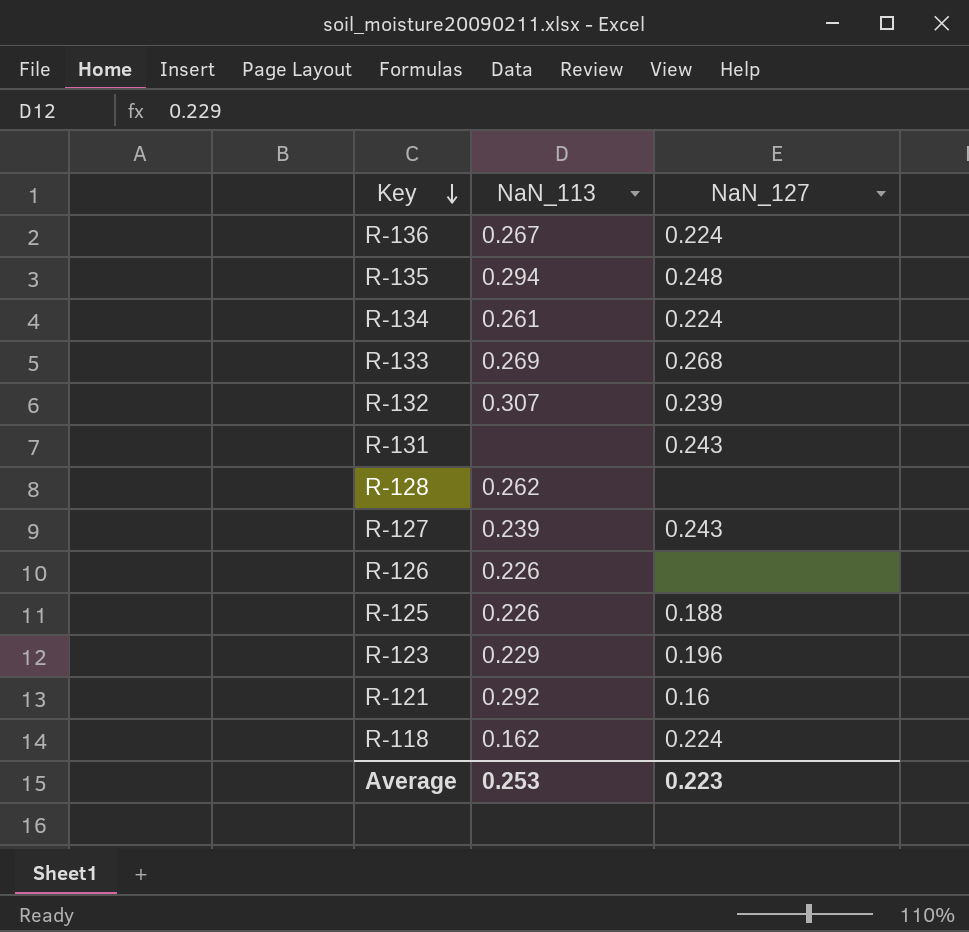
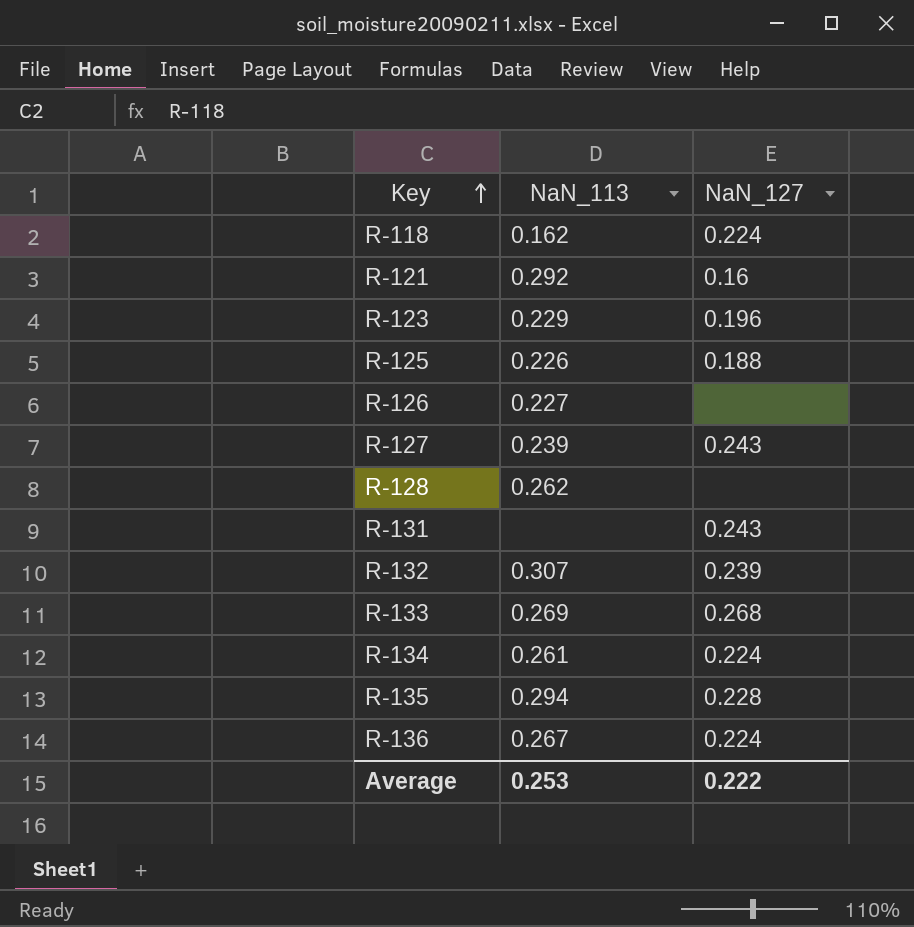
row order: Key descending -> Key ascending
R-126 | NaN_113: 0.226 -> 0.227
R-135 | NaN_127: 0.248 -> 0.228
Average | NaN_127: 0.223 -> 0.222

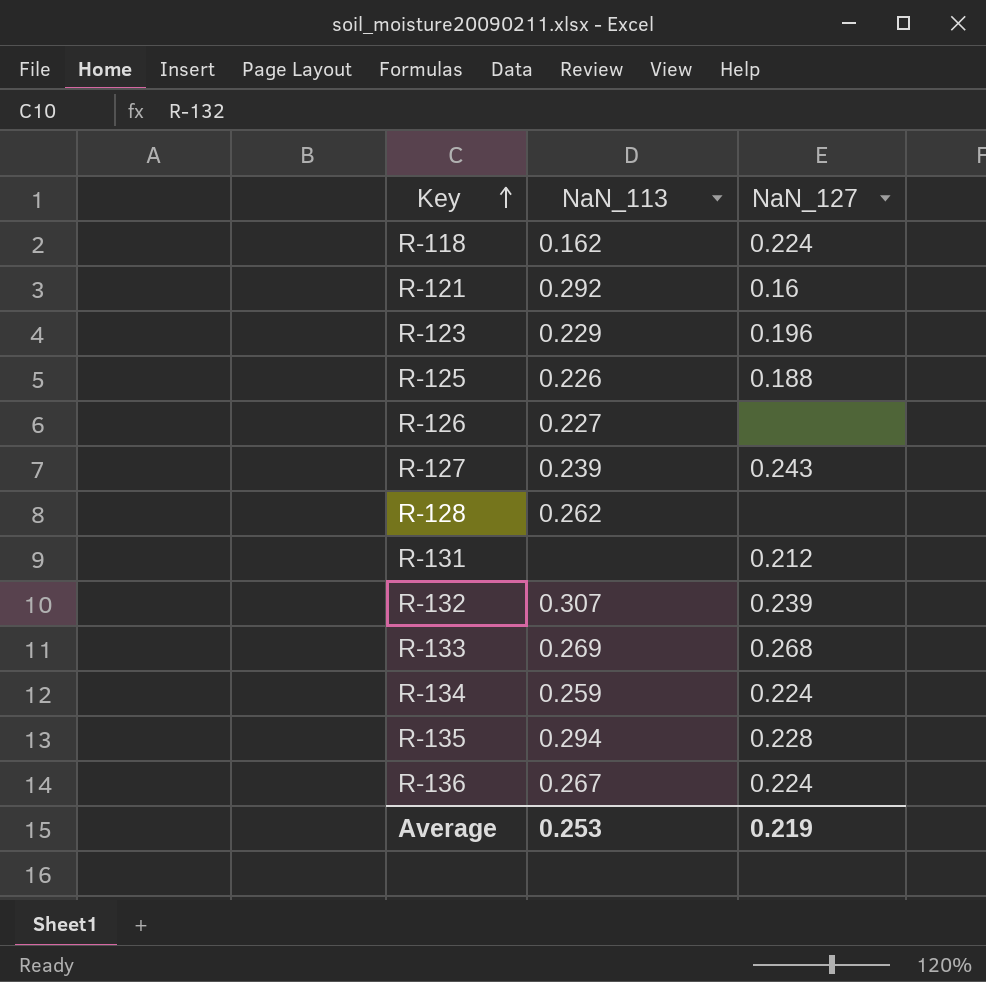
R-131 | NaN_127: 0.243 -> 0.212
R-134 | NaN_113: 0.261 -> 0.259
Average | NaN_127: 0.222 -> 0.219

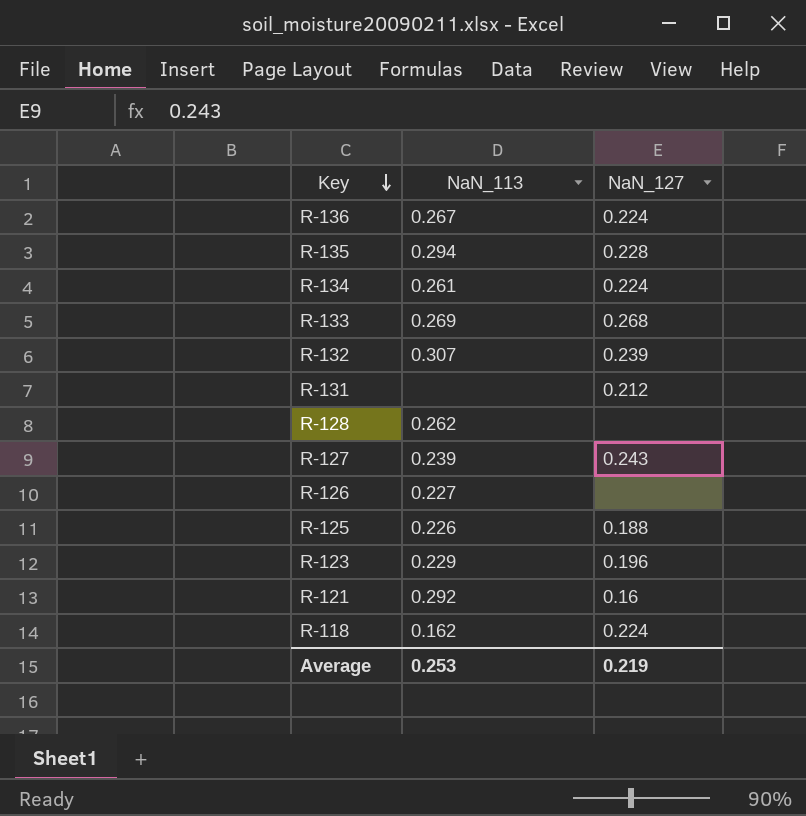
row order: Key ascending -> Key descending
R-134 | NaN_113: 0.259 -> 0.261

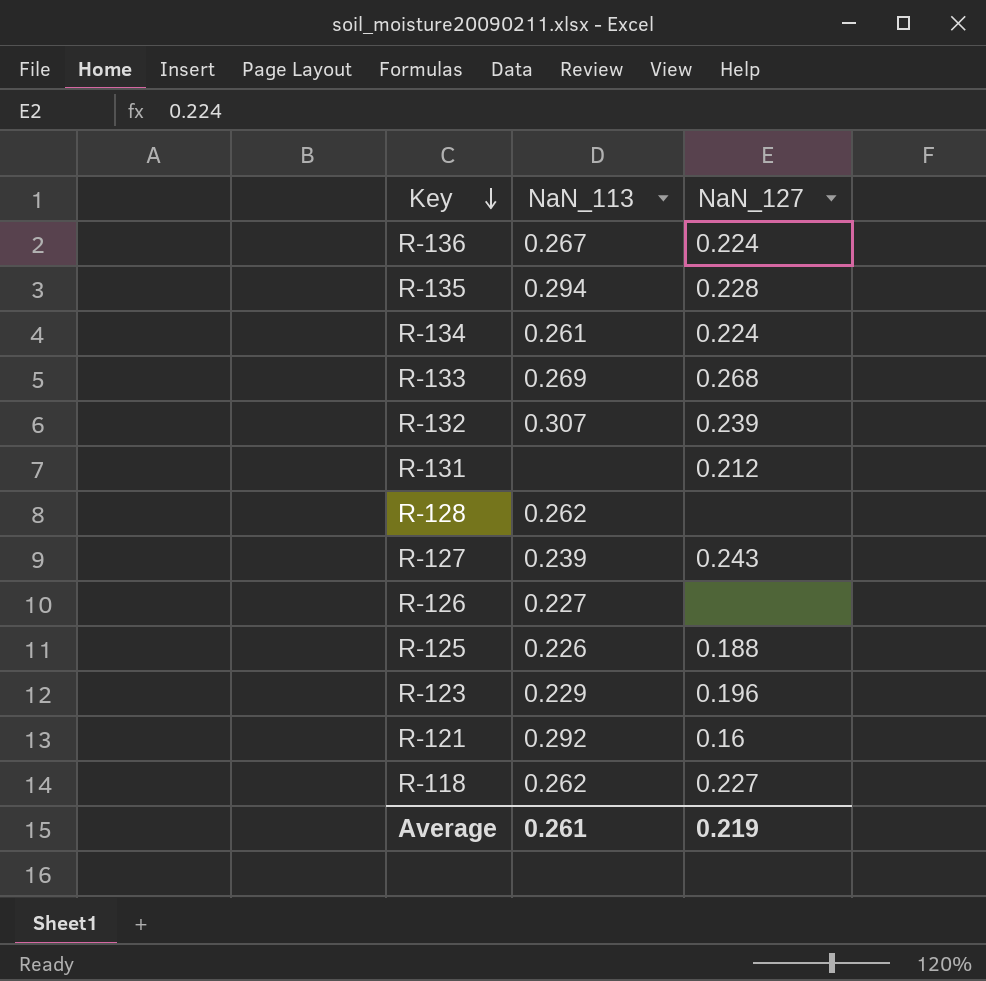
R-118 | NaN_113: 0.162 -> 0.262
R-118 | NaN_127: 0.224 -> 0.227
Average | NaN_113: 0.253 -> 0.261

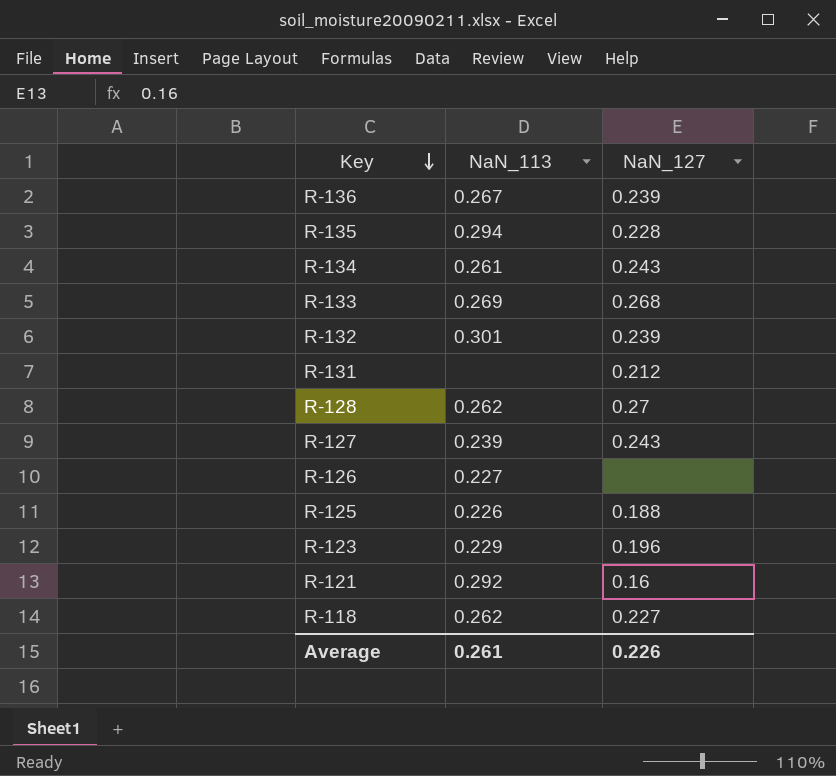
R-136 | NaN_127: 0.224 -> 0.239
R-134 | NaN_127: 0.224 -> 0.243
R-132 | NaN_113: 0.307 -> 0.301
R-128 | NaN_127: none -> 0.27
Average | NaN_127: 0.219 -> 0.226

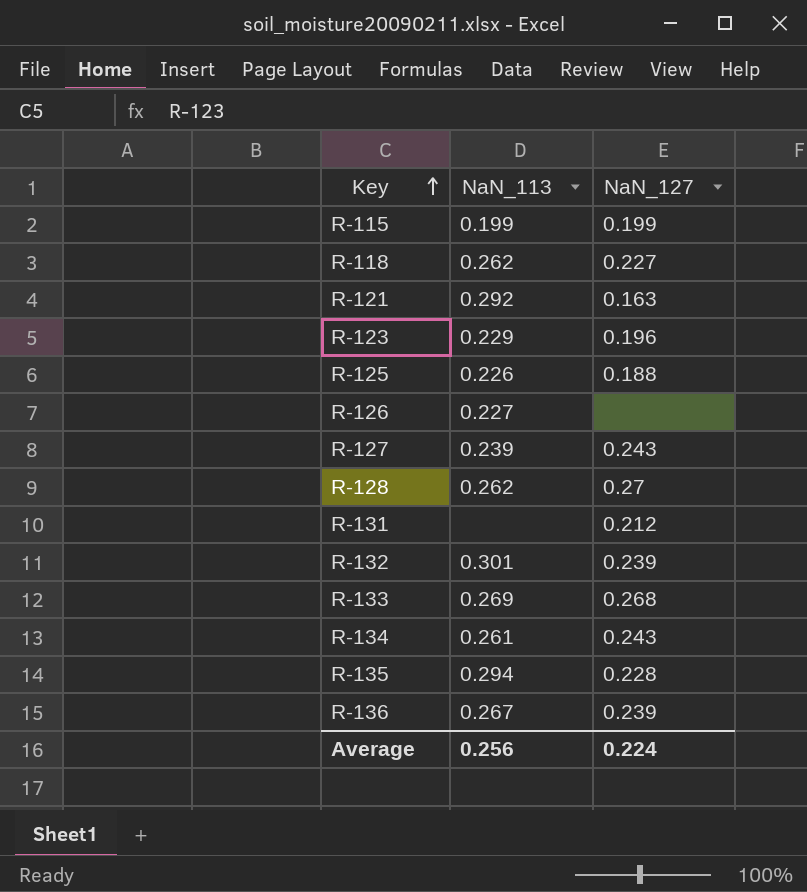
row order: Key descending -> Key ascending
row R-115: none -> 0.199 | 0.199
R-121 | NaN_127: 0.16 -> 0.163
Average | NaN_113: 0.261 -> 0.256
Average | NaN_127: 0.226 -> 0.224

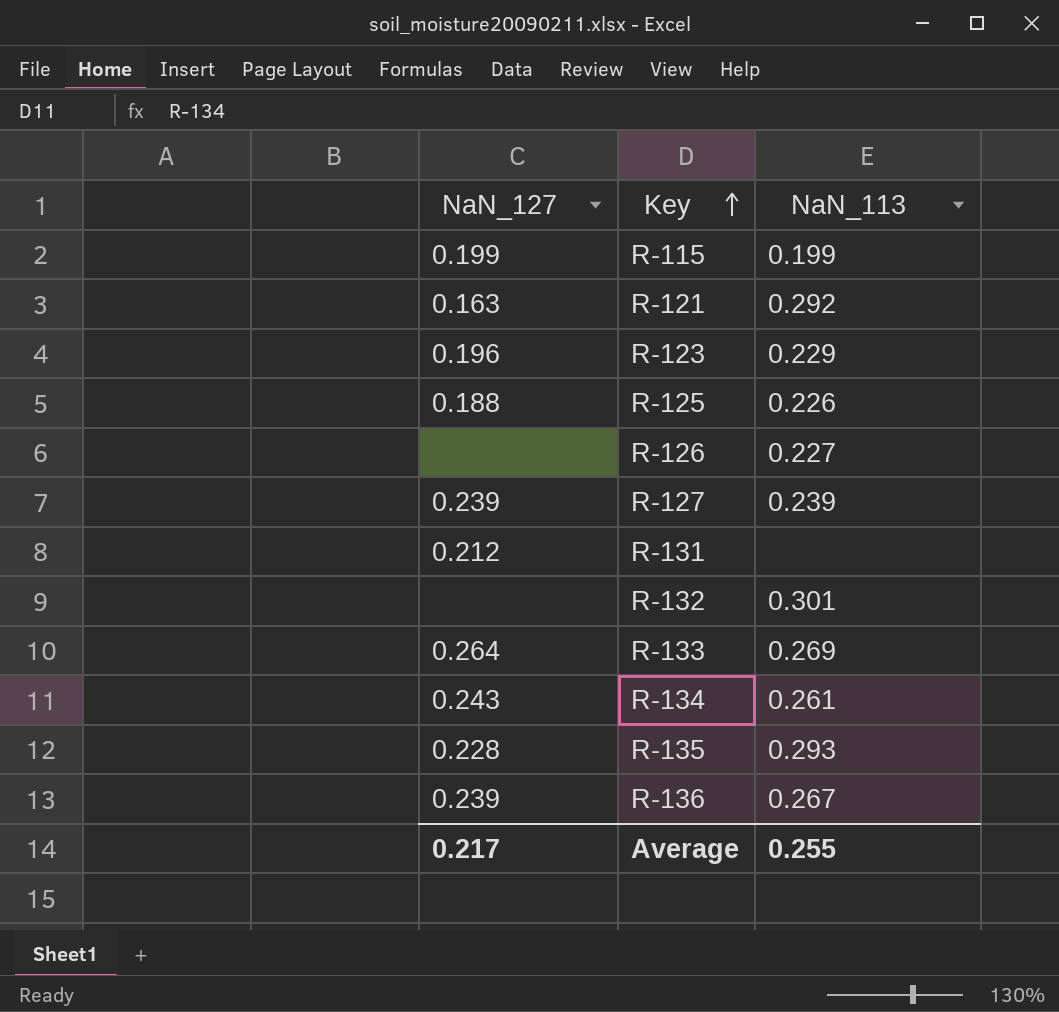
column NaN_127 | position: 3 -> 1
row R-118: 0.262 | 0.227 -> none
row R-128: 0.262 | 0.27 -> none
R-127 | NaN_127: 0.243 -> 0.239
R-132 | NaN_127: 0.239 -> none
R-133 | NaN_127: 0.268 -> 0.264
R-135 | NaN_113: 0.294 -> 0.293
Average | NaN_127: 0.224 -> 0.217
Average | NaN_113: 0.256 -> 0.255

